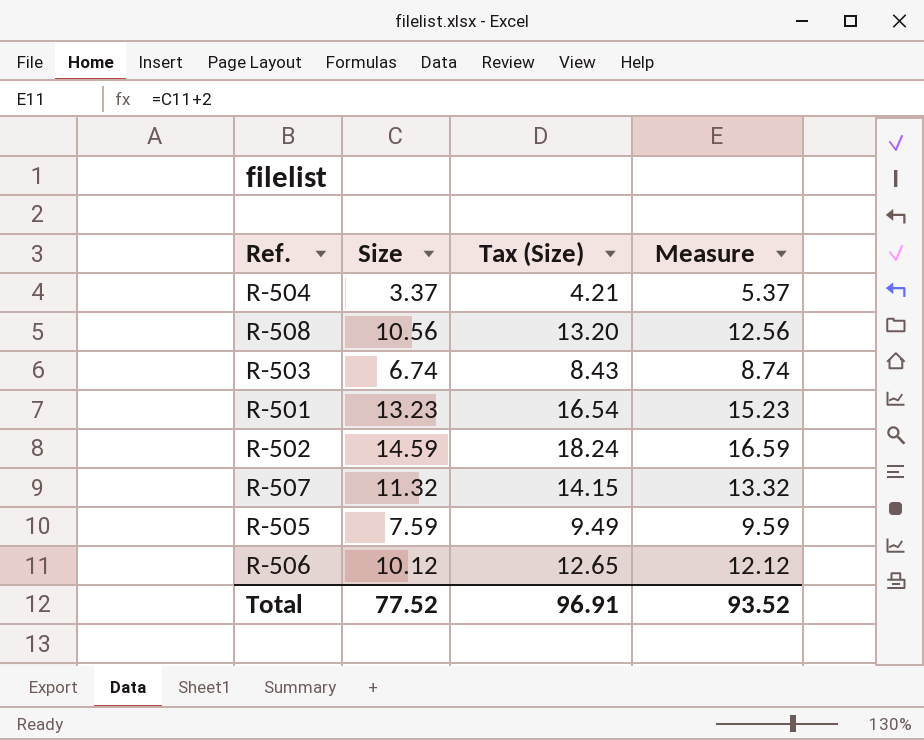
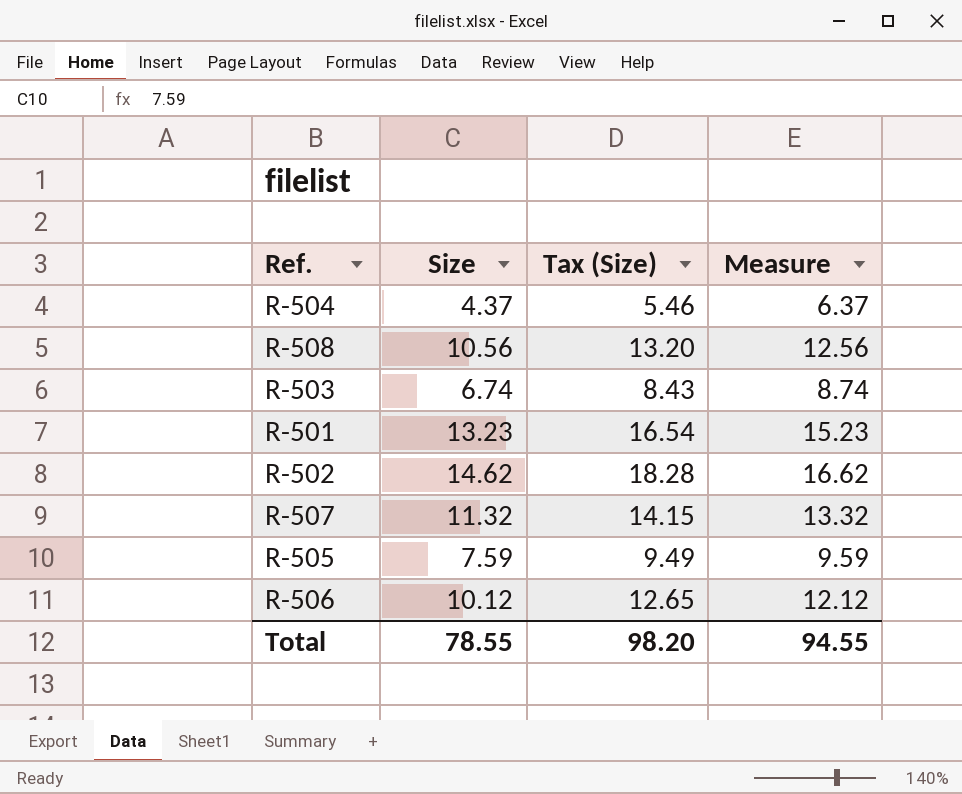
R-504 | Size: 3.37 -> 4.37
R-504 | Tax (Size): 4.21 -> 5.46
R-504 | Measure: 5.37 -> 6.37
R-502 | Size: 14.59 -> 14.62
R-502 | Tax (Size): 18.24 -> 18.28
R-502 | Measure: 16.59 -> 16.62
Total | Size: 77.52 -> 78.55
Total | Tax (Size): 96.91 -> 98.20
Total | Measure: 93.52 -> 94.55

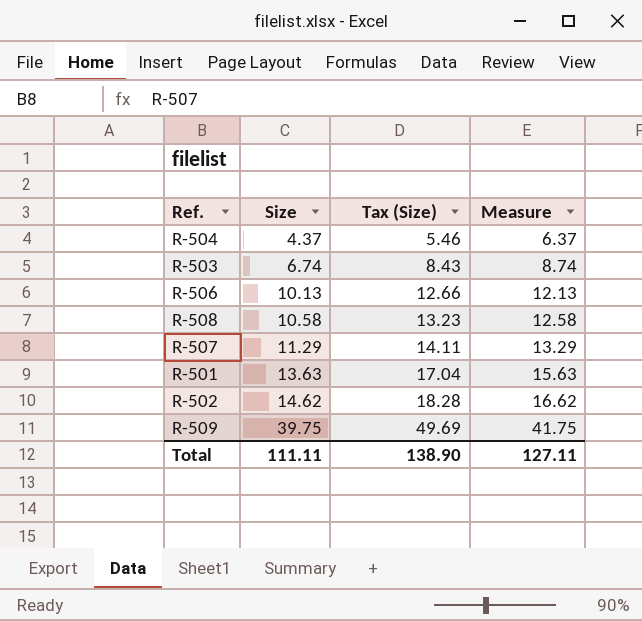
row order: none -> Size ascending
row R-505: 7.59 | 9.49 | 9.59 -> none
R-506 | Size: 10.12 -> 10.13
R-506 | Tax (Size): 12.65 -> 12.66
R-506 | Measure: 12.12 -> 12.13
R-508 | Size: 10.56 -> 10.58
R-508 | Tax (Size): 13.20 -> 13.23
R-508 | Measure: 12.56 -> 12.58
R-507 | Size: 11.32 -> 11.29
R-507 | Tax (Size): 14.15 -> 14.11
R-507 | Measure: 13.32 -> 13.29
R-501 | Size: 13.23 -> 13.63
R-501 | Tax (Size): 16.54 -> 17.04
R-501 | Measure: 15.23 -> 15.63
row R-509: none -> 39.75 | 49.69 | 41.75
Total | Size: 78.55 -> 111.11
Total | Tax (Size): 98.20 -> 138.90
Total | Measure: 94.55 -> 127.11

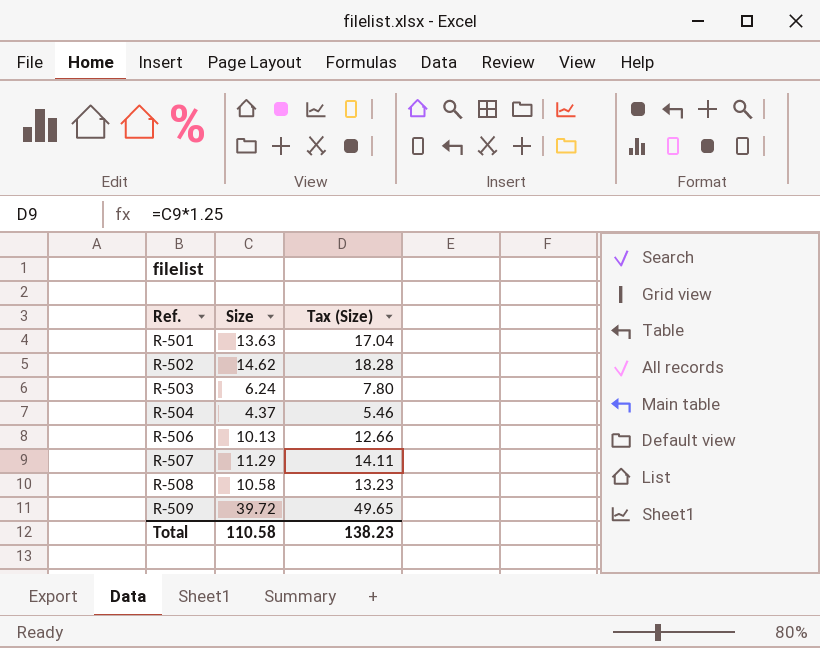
row order: Size ascending -> Ref. ascending
column Measure | formula: [Size] + 2 -> none
R-503 | Size: 6.74 -> 6.24
R-503 | Tax (Size): 8.43 -> 7.80
R-509 | Size: 39.75 -> 39.72
R-509 | Tax (Size): 49.69 -> 49.65
Total | Size: 111.11 -> 110.58
Total | Tax (Size): 138.90 -> 138.23

